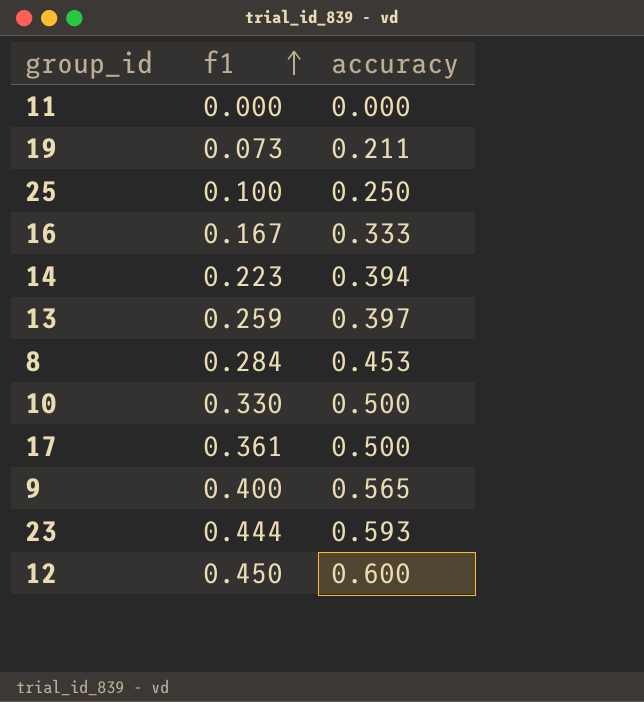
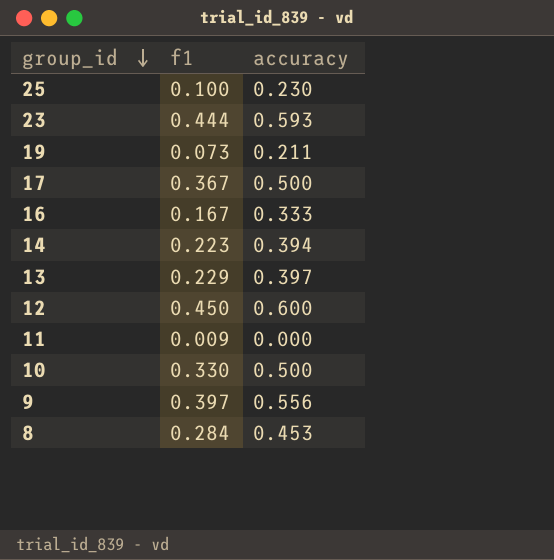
row order: f1 ascending -> group_id descending
25 | accuracy: 0.250 -> 0.230
17 | f1: 0.361 -> 0.367
13 | f1: 0.259 -> 0.229
11 | f1: 0.000 -> 0.009
9 | f1: 0.400 -> 0.397
9 | accuracy: 0.565 -> 0.556

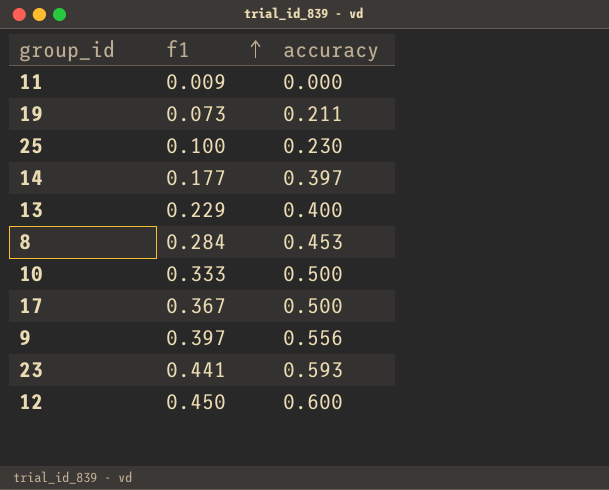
row order: group_id descending -> f1 ascending
row 16: 0.167 | 0.333 -> none
14 | f1: 0.223 -> 0.177
14 | accuracy: 0.394 -> 0.397
13 | accuracy: 0.397 -> 0.400
10 | f1: 0.330 -> 0.333
23 | f1: 0.444 -> 0.441

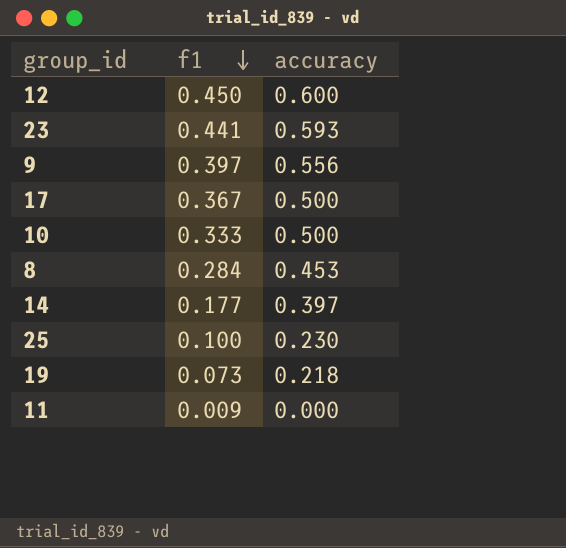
row order: f1 ascending -> f1 descending
row 13: 0.229 | 0.400 -> none
19 | accuracy: 0.211 -> 0.218

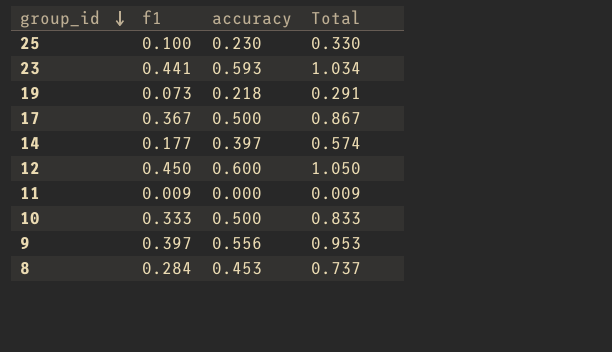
row order: f1 descending -> group_id descending
column Total | formula: none -> [f1] + [accuracy]

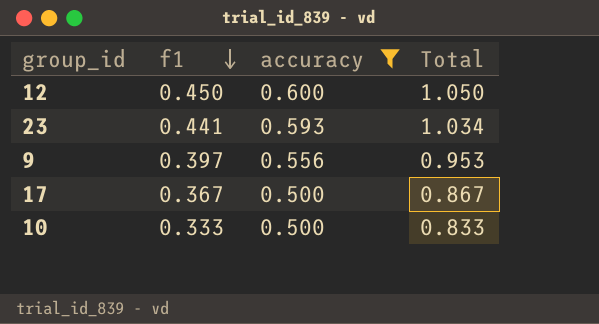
filter: none -> accuracy >= 0.500
row order: group_id descending -> f1 descending

